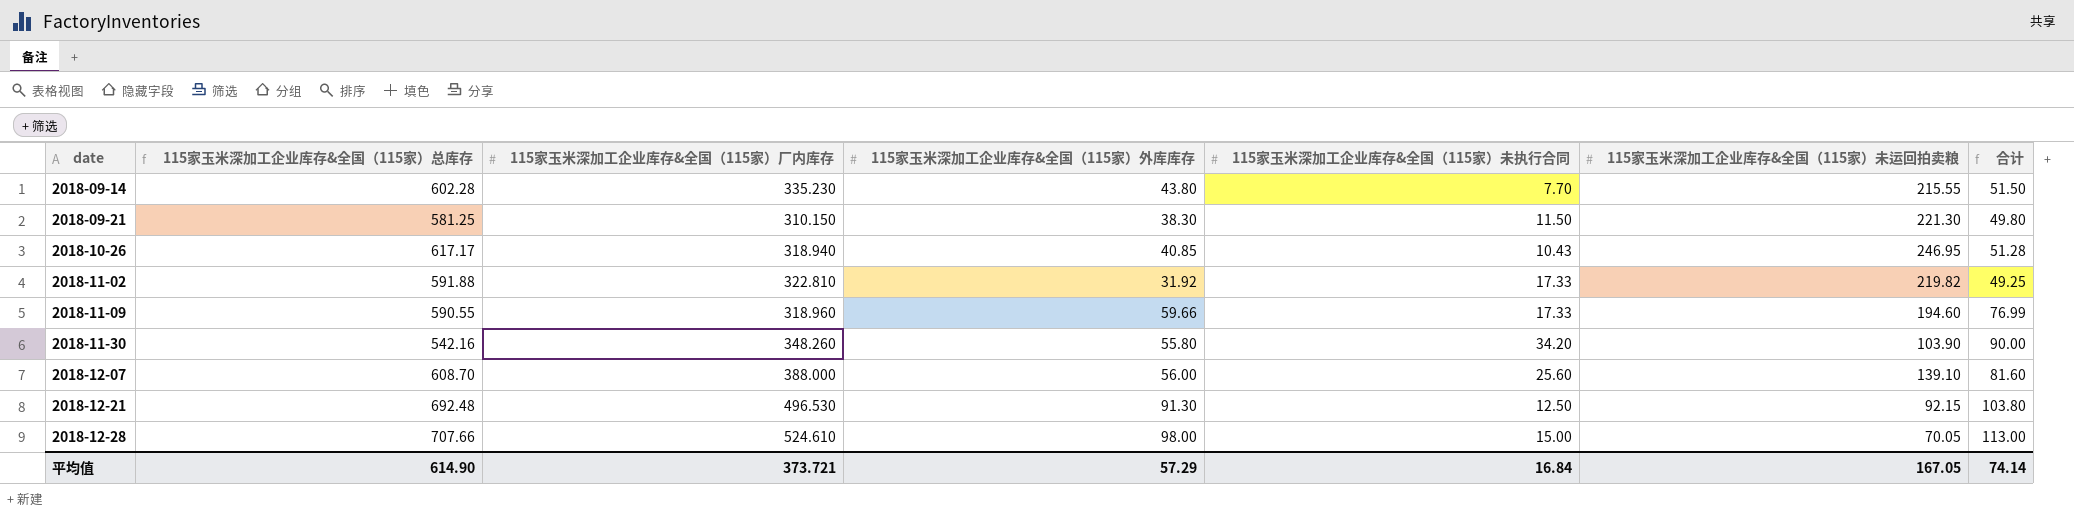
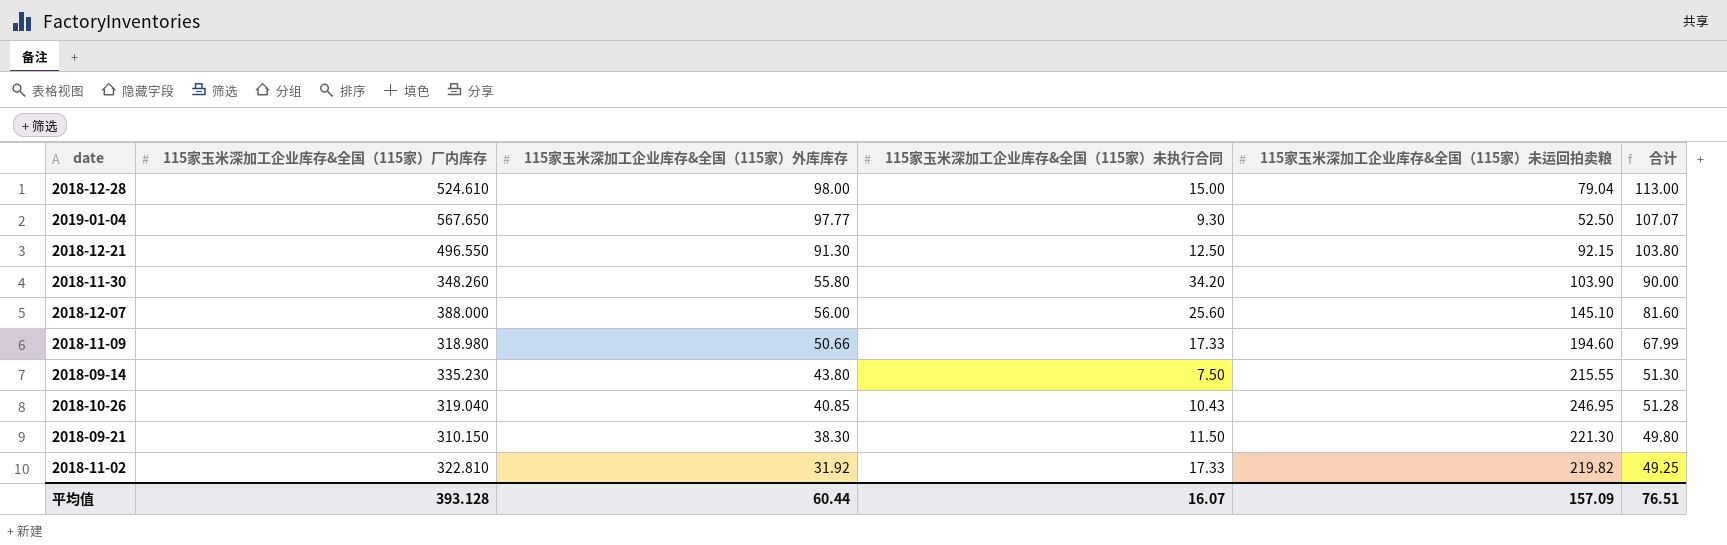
row order: date ascending -> 合计 descending
column 115家玉米深加工企业库存&全国（115家）总库存 | formula: [115家玉米深加工企业库存&全国（115家）厂内库存] + [115家玉米深加工企业库存&全国（115家）外库库存] + [115家玉米深加工企业库存&全国（115家）未执行合同] + [115家玉米深加工企业库存&全国（115家）未运回拍卖粮] -> none
2018-12-28 | 115家玉米深加工企业库存&全国（115家）未运回拍卖粮: 70.05 -> 79.04
row 2019-01-04: none -> 567.650 | 97.77 | 9.30 | 52.50 | 107.07
2018-12-21 | 115家玉米深加工企业库存&全国（115家）厂内库存: 496.530 -> 496.550
2018-12-07 | 115家玉米深加工企业库存&全国（115家）未运回拍卖粮: 139.10 -> 145.10
2018-11-09 | 115家玉米深加工企业库存&全国（115家）厂内库存: 318.960 -> 318.980
2018-11-09 | 115家玉米深加工企业库存&全国（115家）外库库存: 59.66 -> 50.66
2018-11-09 | 合计: 76.99 -> 67.99
2018-09-14 | 115家玉米深加工企业库存&全国（115家）未执行合同: 7.70 -> 7.50
2018-09-14 | 合计: 51.50 -> 51.30
2018-10-26 | 115家玉米深加工企业库存&全国（115家）厂内库存: 318.940 -> 319.040
平均值 | 115家玉米深加工企业库存&全国（115家）厂内库存: 373.721 -> 393.128
平均值 | 115家玉米深加工企业库存&全国（115家）外库库存: 57.29 -> 60.44
平均值 | 115家玉米深加工企业库存&全国（115家）未执行合同: 16.84 -> 16.07
平均值 | 115家玉米深加工企业库存&全国（115家）未运回拍卖粮: 167.05 -> 157.09
平均值 | 合计: 74.14 -> 76.51

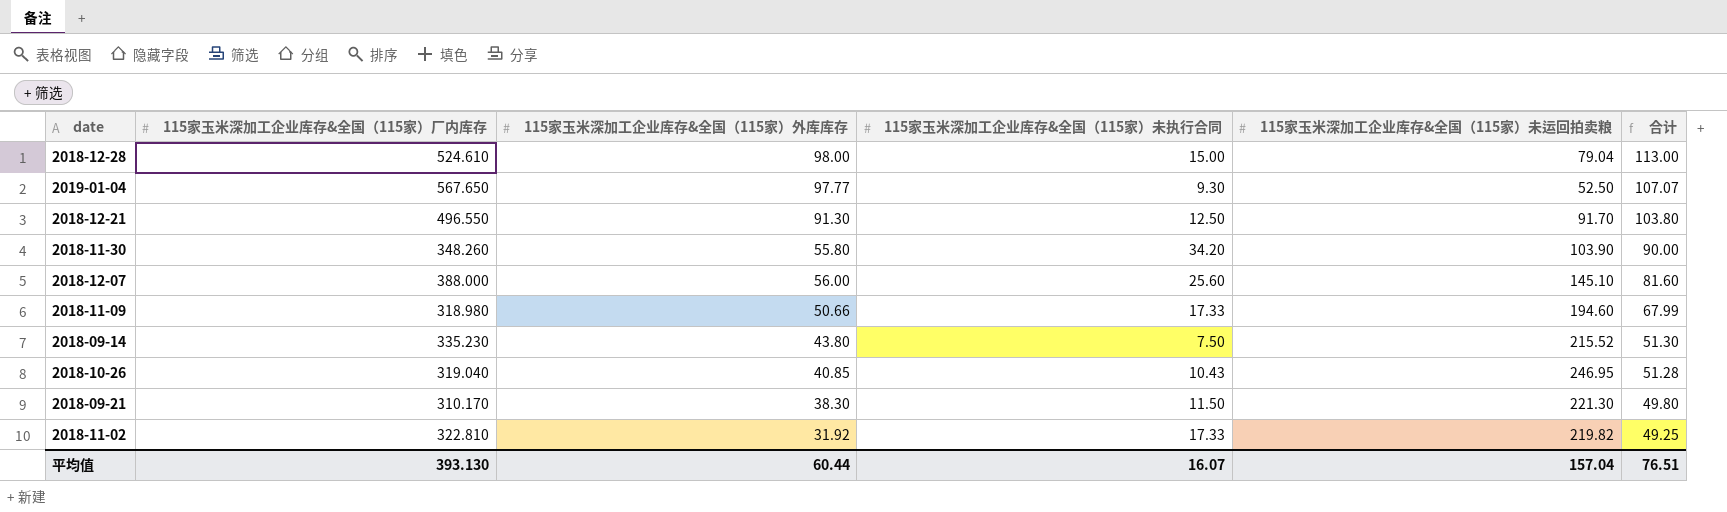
2018-12-21 | 115家玉米深加工企业库存&全国（115家）未运回拍卖粮: 92.15 -> 91.70
2018-09-14 | 115家玉米深加工企业库存&全国（115家）未运回拍卖粮: 215.55 -> 215.52
2018-09-21 | 115家玉米深加工企业库存&全国（115家）厂内库存: 310.150 -> 310.170
平均值 | 115家玉米深加工企业库存&全国（115家）厂内库存: 393.128 -> 393.130
平均值 | 115家玉米深加工企业库存&全国（115家）未运回拍卖粮: 157.09 -> 157.04

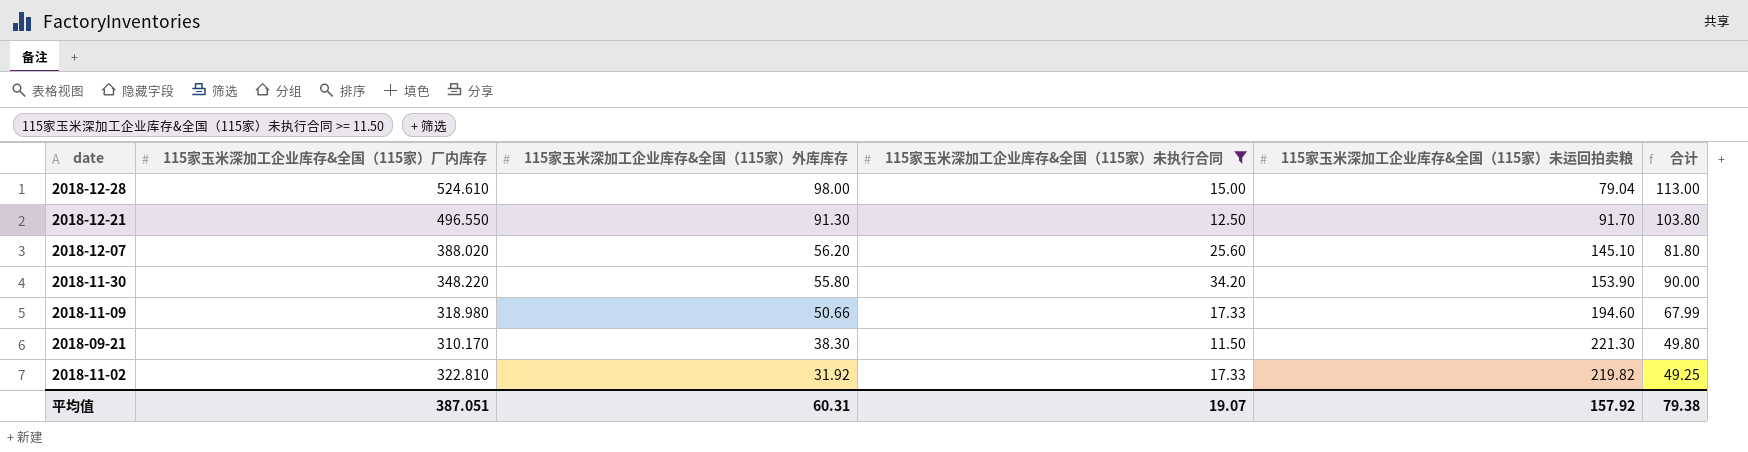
filter: none -> 115家玉米深加工企业库存&全国（115家）未执行合同 >= 11.50
row order: 合计 descending -> 115家玉米深加工企业库存&全国（115家）外库库存 descending
2018-12-07 | 115家玉米深加工企业库存&全国（115家）厂内库存: 388.000 -> 388.020
2018-12-07 | 115家玉米深加工企业库存&全国（115家）外库库存: 56.00 -> 56.20
2018-12-07 | 合计: 81.60 -> 81.80
2018-11-30 | 115家玉米深加工企业库存&全国（115家）厂内库存: 348.260 -> 348.220
2018-11-30 | 115家玉米深加工企业库存&全国（115家）未运回拍卖粮: 103.90 -> 153.90
平均值 | 115家玉米深加工企业库存&全国（115家）厂内库存: 393.130 -> 387.051
平均值 | 115家玉米深加工企业库存&全国（115家）外库库存: 60.44 -> 60.31
平均值 | 115家玉米深加工企业库存&全国（115家）未执行合同: 16.07 -> 19.07
平均值 | 115家玉米深加工企业库存&全国（115家）未运回拍卖粮: 157.04 -> 157.92
平均值 | 合计: 76.51 -> 79.38

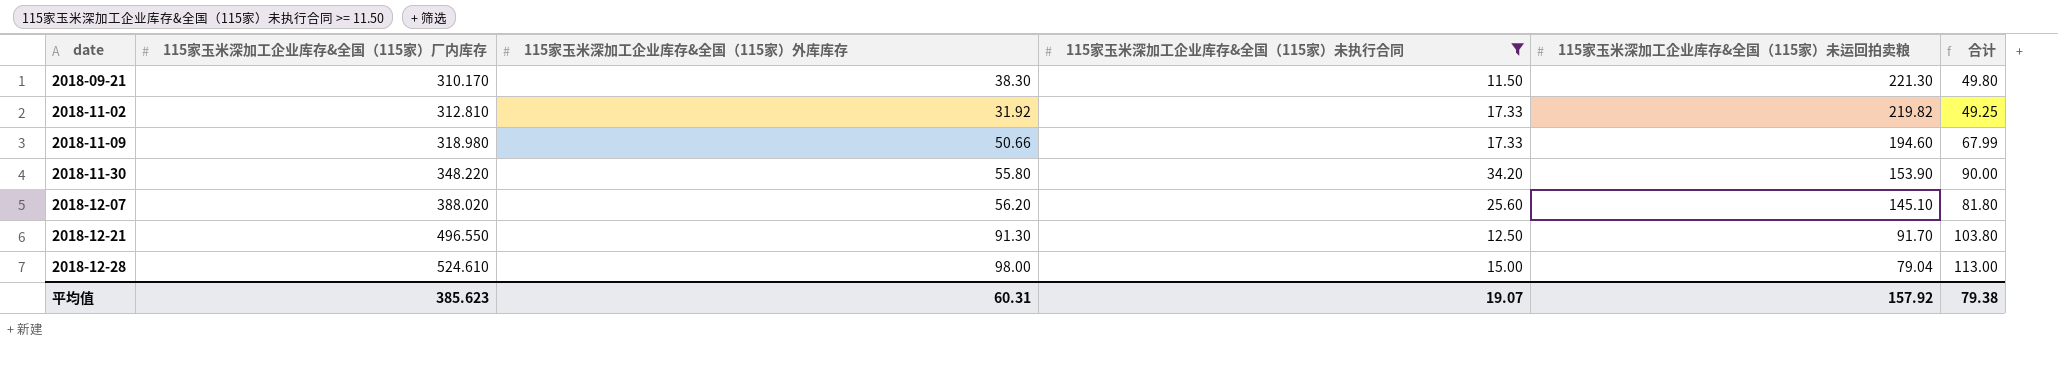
row order: 115家玉米深加工企业库存&全国（115家）外库库存 descending -> date ascending
2018-11-02 | 115家玉米深加工企业库存&全国（115家）厂内库存: 322.810 -> 312.810
平均值 | 115家玉米深加工企业库存&全国（115家）厂内库存: 387.051 -> 385.623

